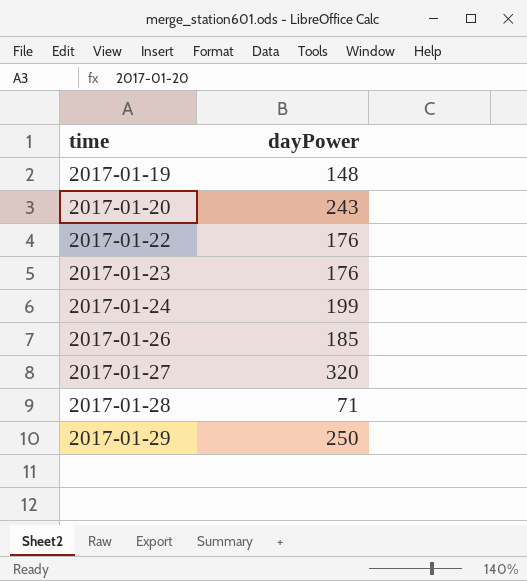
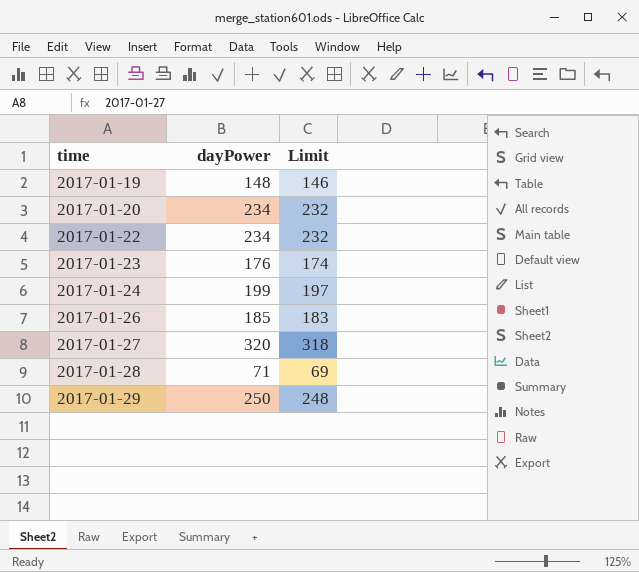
column Limit | formula: none -> [dayPower] - 2
2017-01-20 | dayPower: 243 -> 234
2017-01-22 | dayPower: 176 -> 234

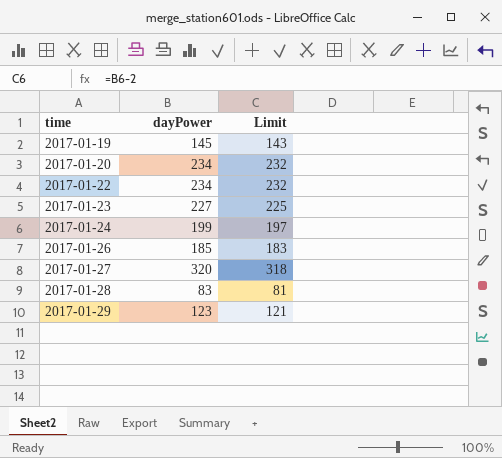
2017-01-19 | dayPower: 148 -> 145
2017-01-19 | Limit: 146 -> 143
2017-01-23 | dayPower: 176 -> 227
2017-01-23 | Limit: 174 -> 225
2017-01-28 | dayPower: 71 -> 83
2017-01-28 | Limit: 69 -> 81
2017-01-29 | dayPower: 250 -> 123
2017-01-29 | Limit: 248 -> 121

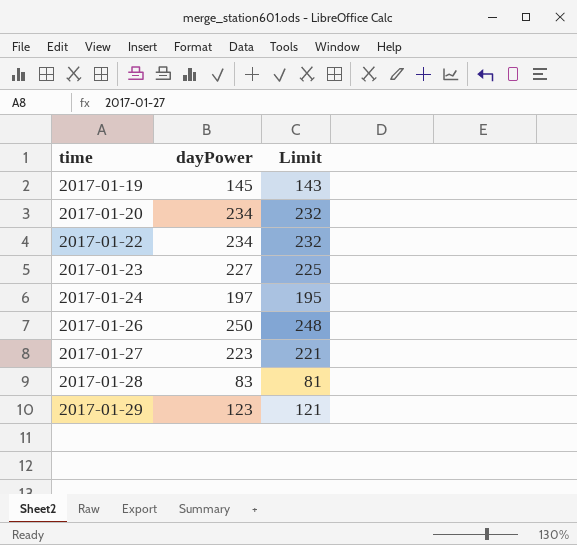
2017-01-24 | dayPower: 199 -> 197
2017-01-24 | Limit: 197 -> 195
2017-01-26 | dayPower: 185 -> 250
2017-01-26 | Limit: 183 -> 248
2017-01-27 | dayPower: 320 -> 223
2017-01-27 | Limit: 318 -> 221

